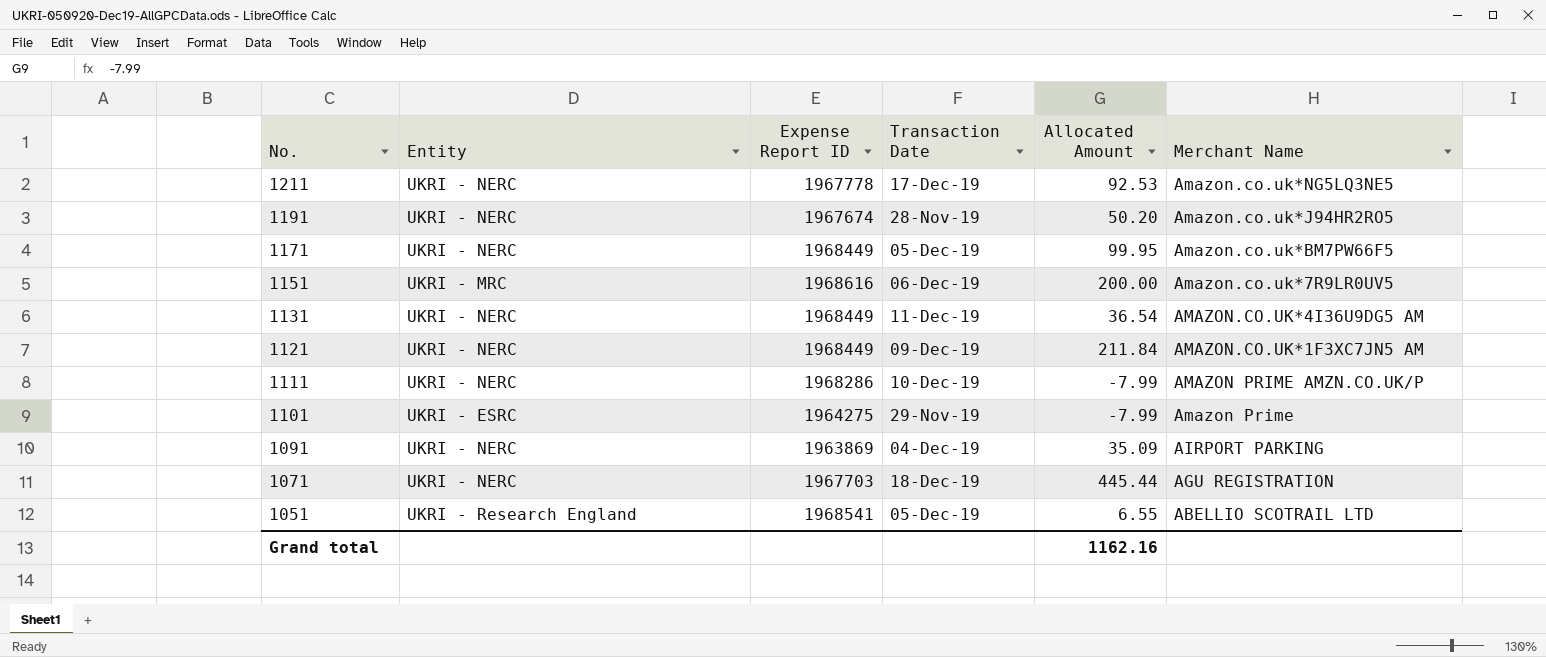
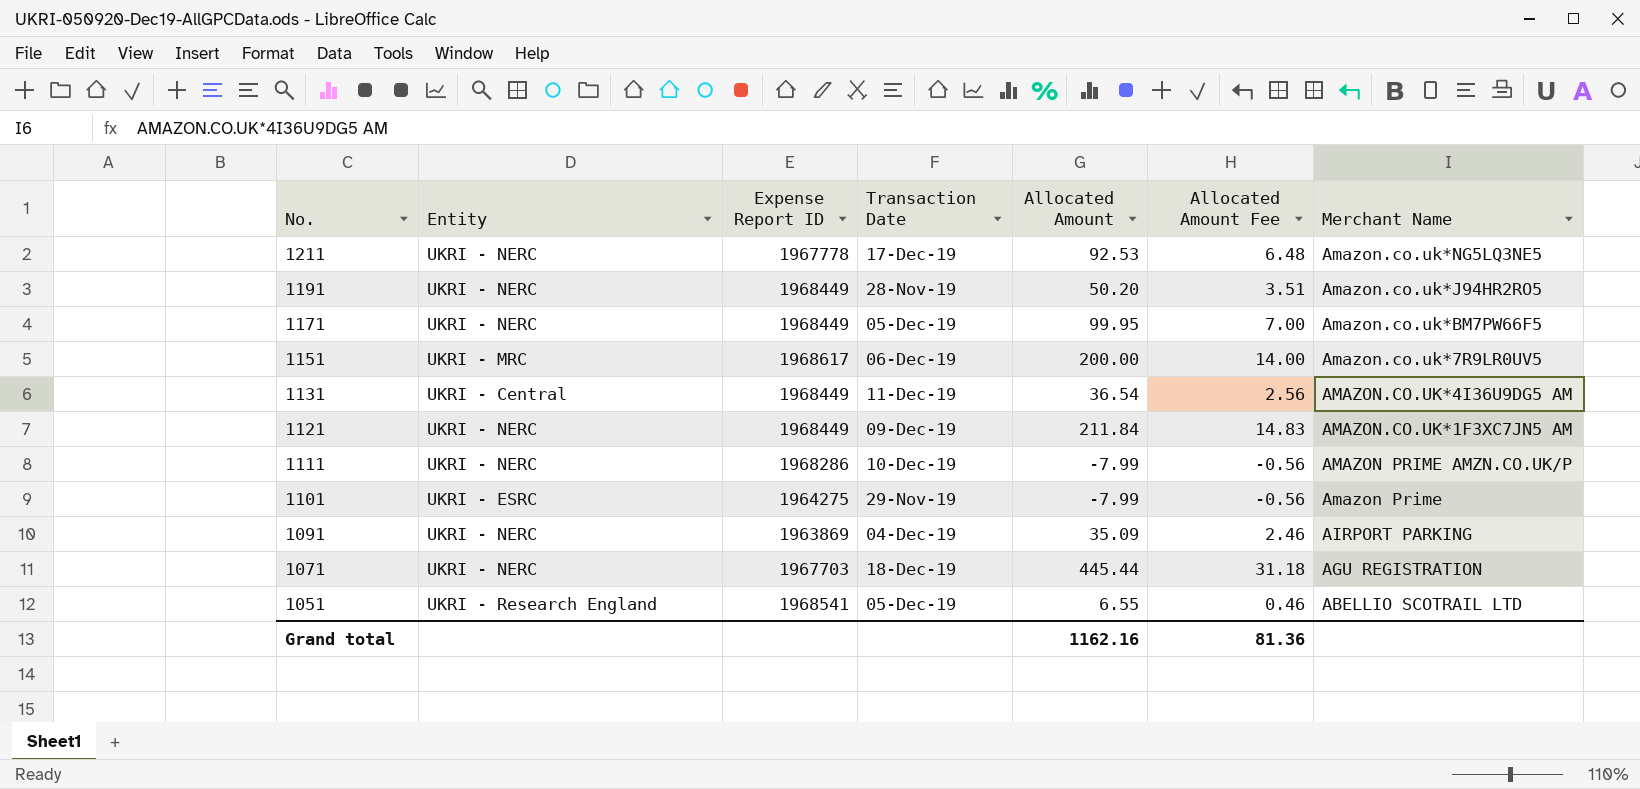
column Allocated Amount Fee | formula: none -> [Allocated Amount] * 0.07
1191 | Expense Report ID: 1967674 -> 1968449
1151 | Expense Report ID: 1968616 -> 1968617
1131 | Entity: UKRI - NERC -> UKRI - Central

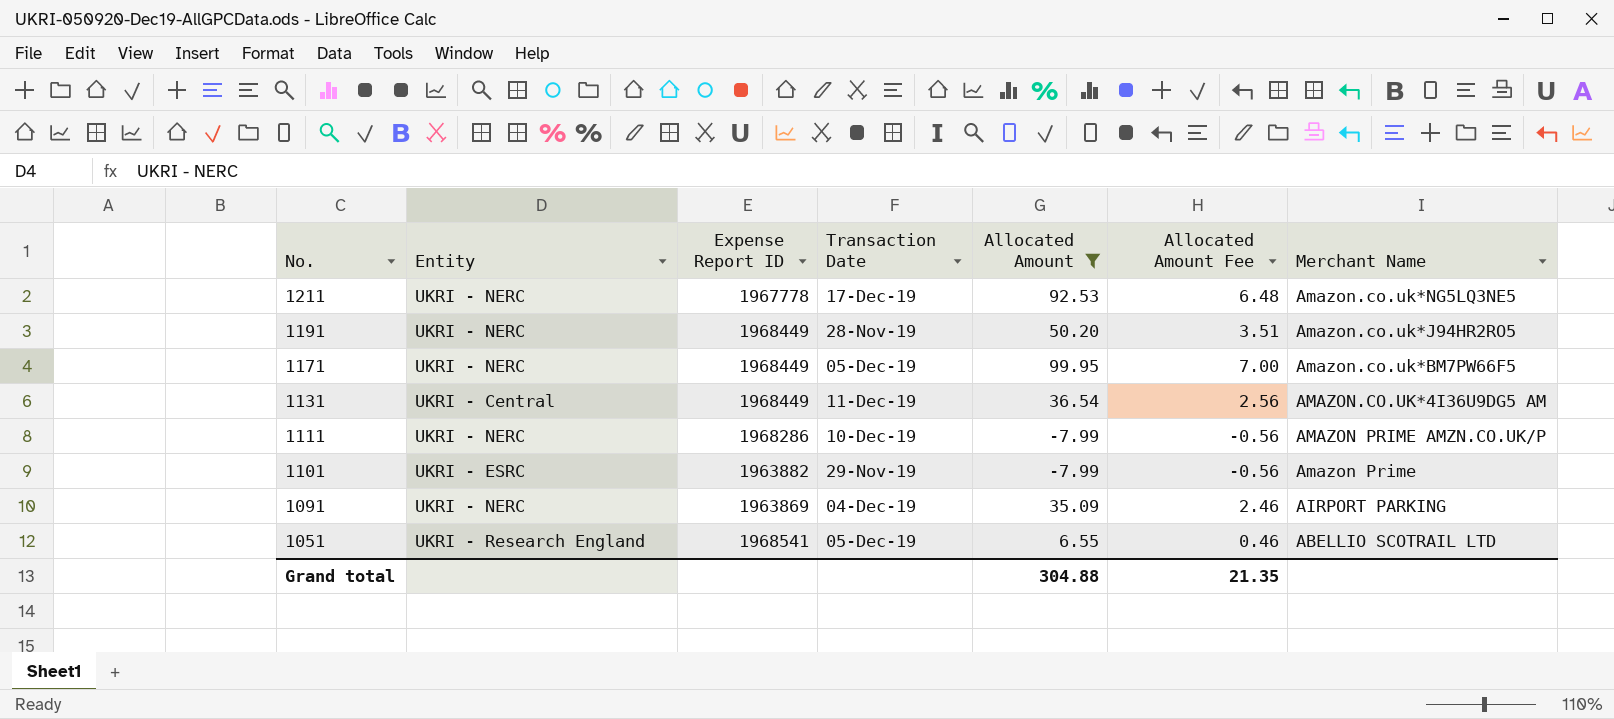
filter: none -> Allocated Amount <= 99.95
1101 | Expense Report ID: 1964275 -> 1963882
Grand total | Allocated Amount: 1162.16 -> 304.88
Grand total | Allocated Amount Fee: 81.36 -> 21.35

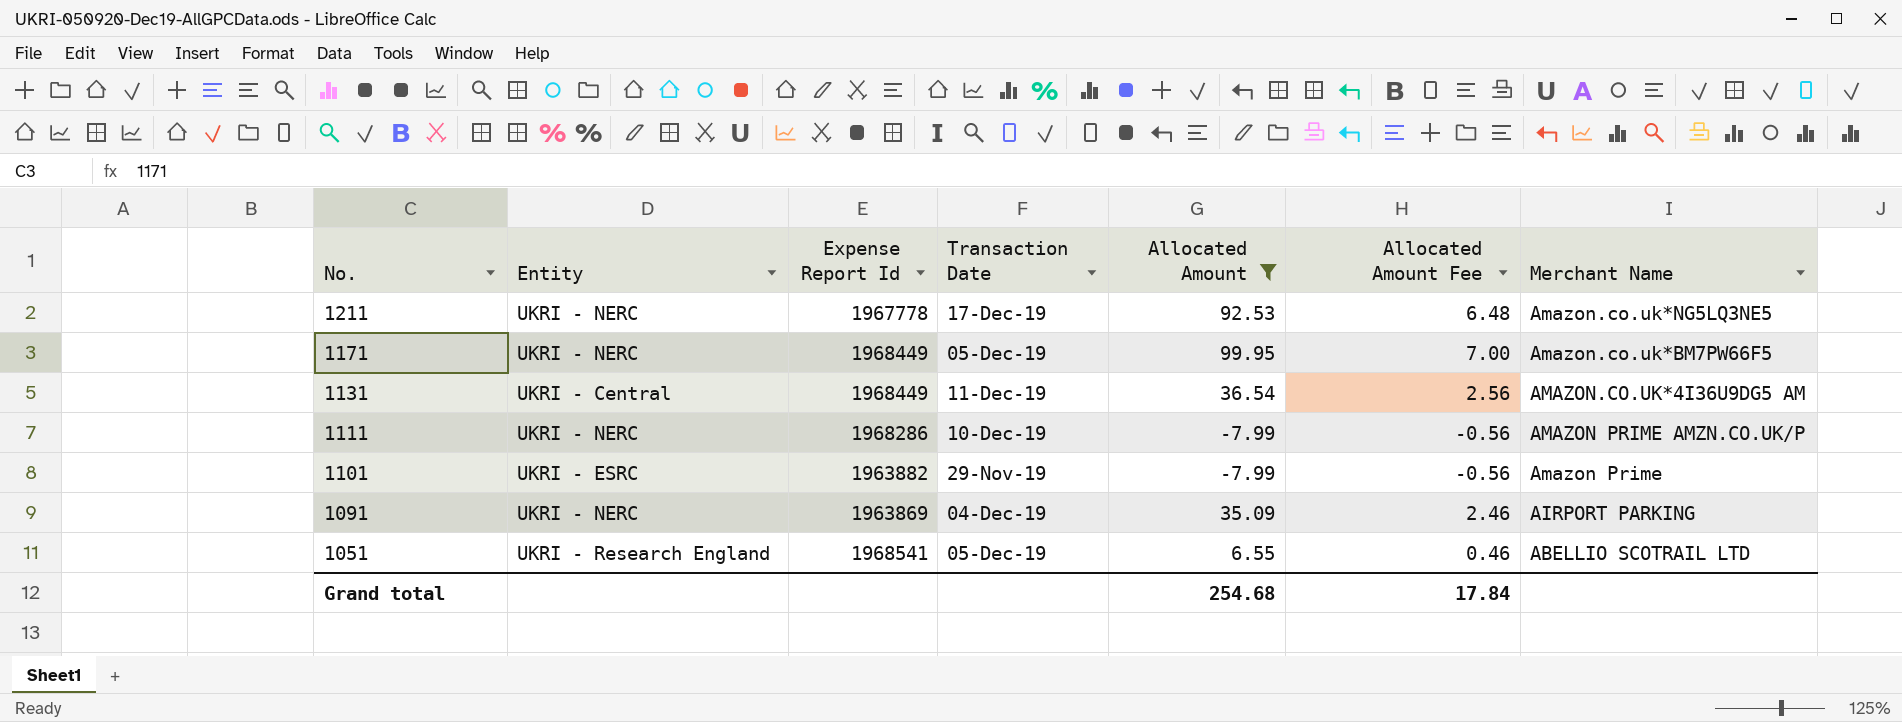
column name: Expense Report ID -> Expense Report Id
row 1191: UKRI - NERC | 1968449 | 28-Nov-19 | 50.20 | 3.51 | Amazon.co.uk*J94HR2RO5 -> none
Grand total | Allocated Amount: 304.88 -> 254.68
Grand total | Allocated Amount Fee: 21.35 -> 17.84

